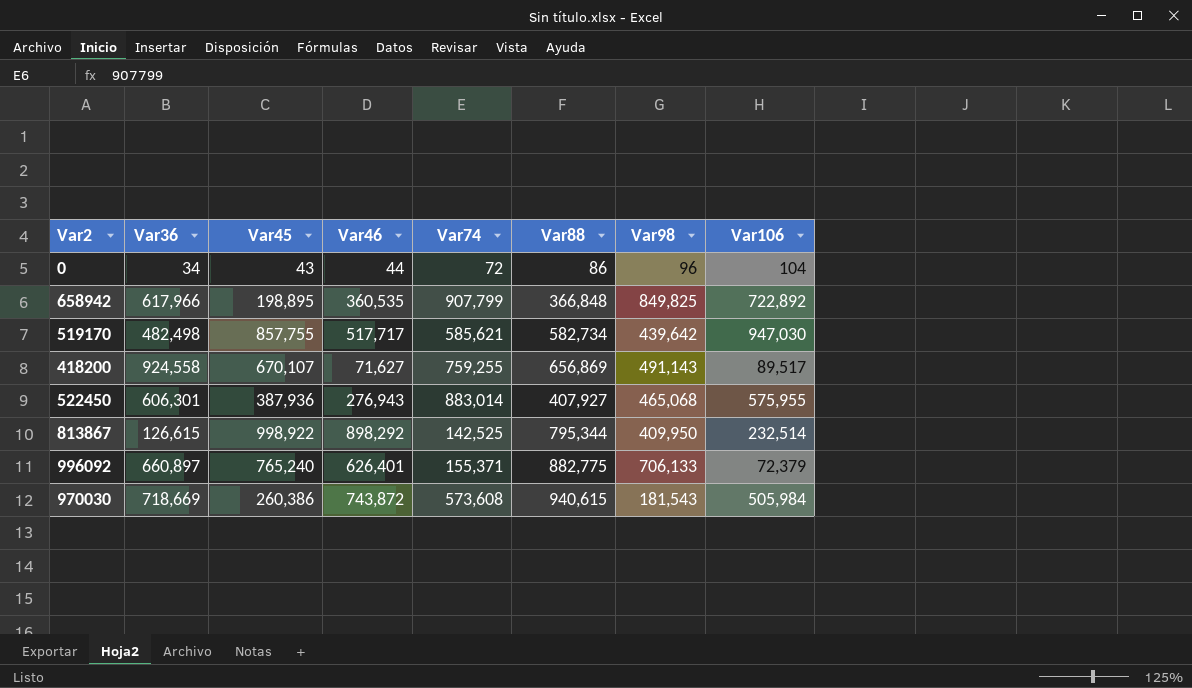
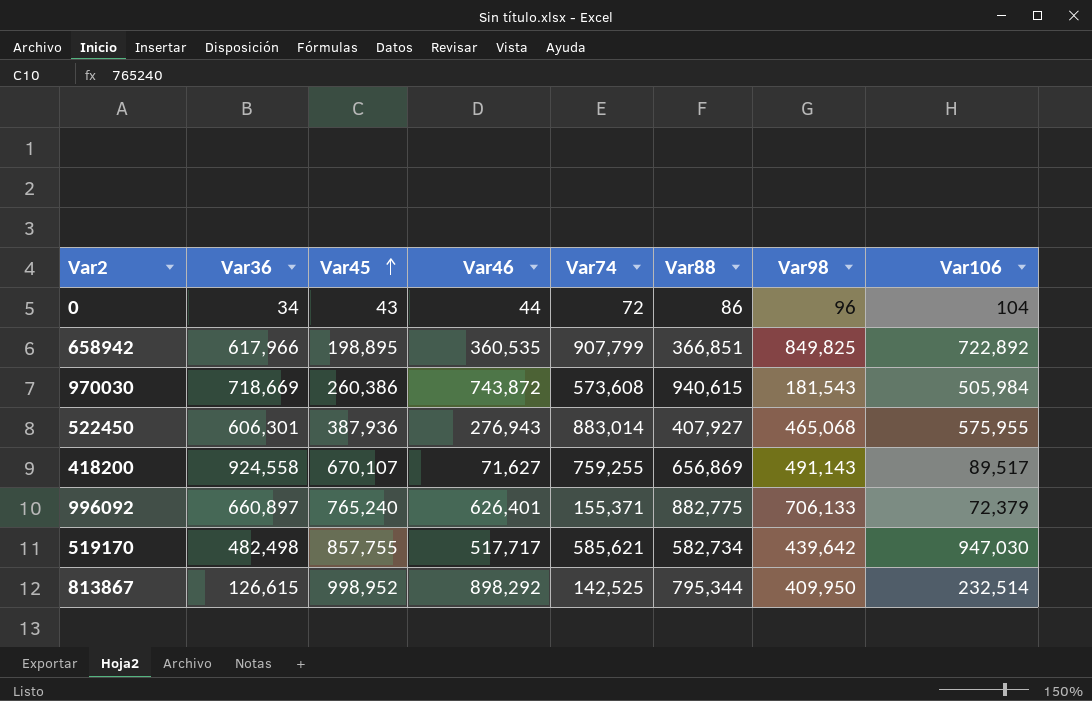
row order: none -> Var45 ascending
658942 | Var88: 366,848 -> 366,851
813867 | Var45: 998,922 -> 998,952

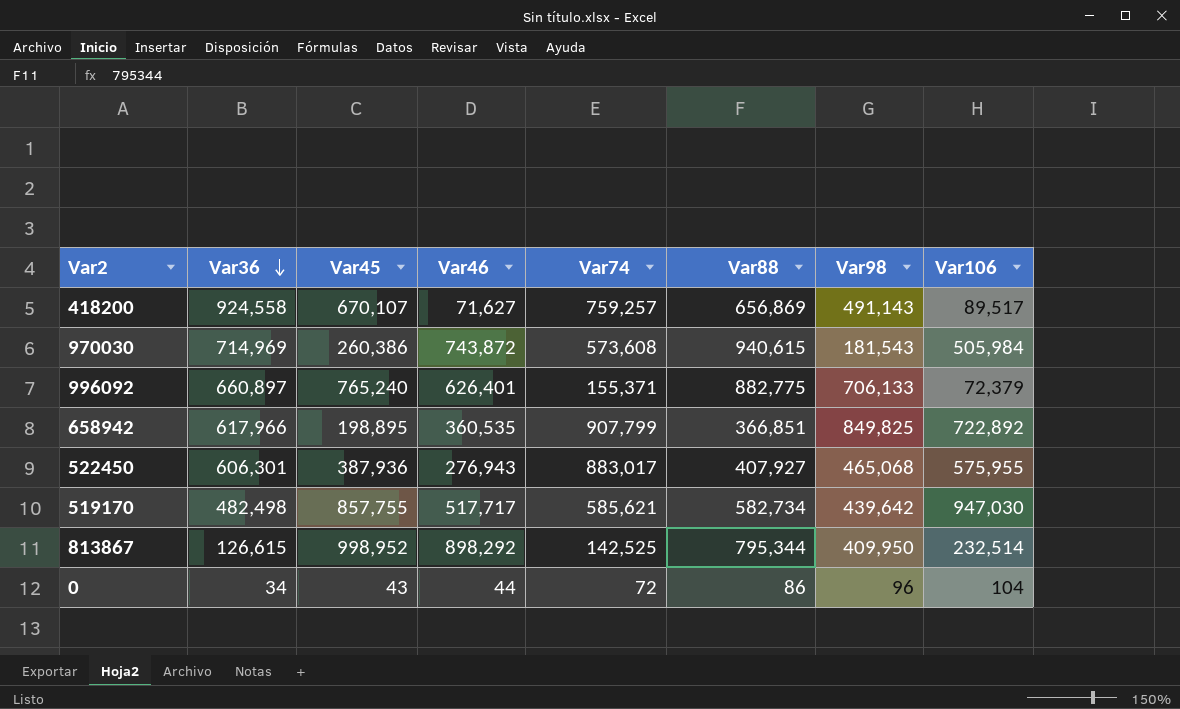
row order: Var45 ascending -> Var36 descending
418200 | Var74: 759,255 -> 759,257
970030 | Var36: 718,669 -> 714,969
522450 | Var74: 883,014 -> 883,017

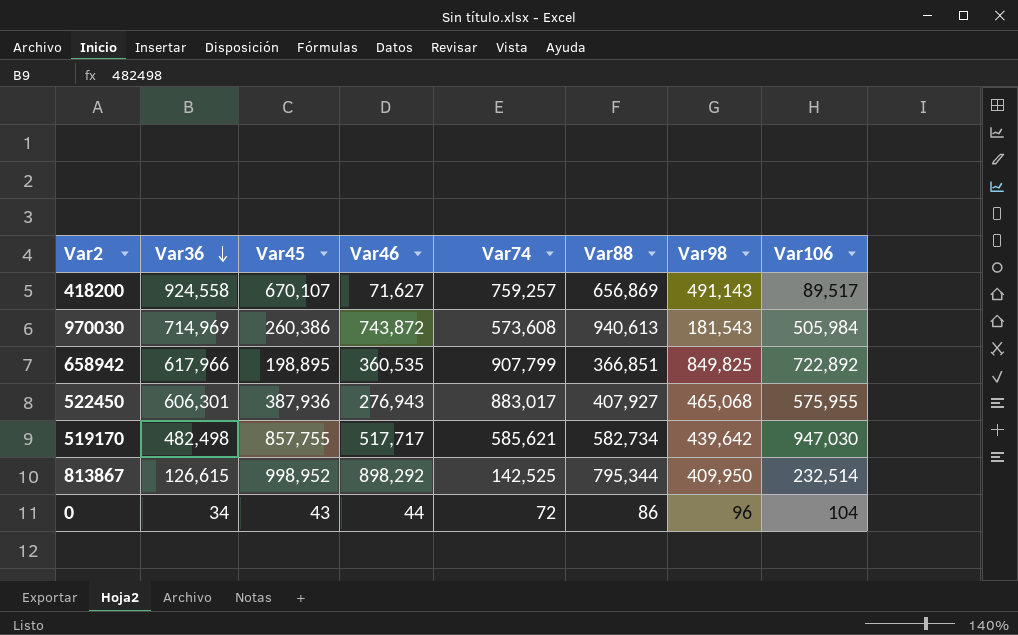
row 996092: 660,897 | 765,240 | 626,401 | 155,371 | 882,775 | 706,133 | 72,379 -> none
970030 | Var88: 940,615 -> 940,613

